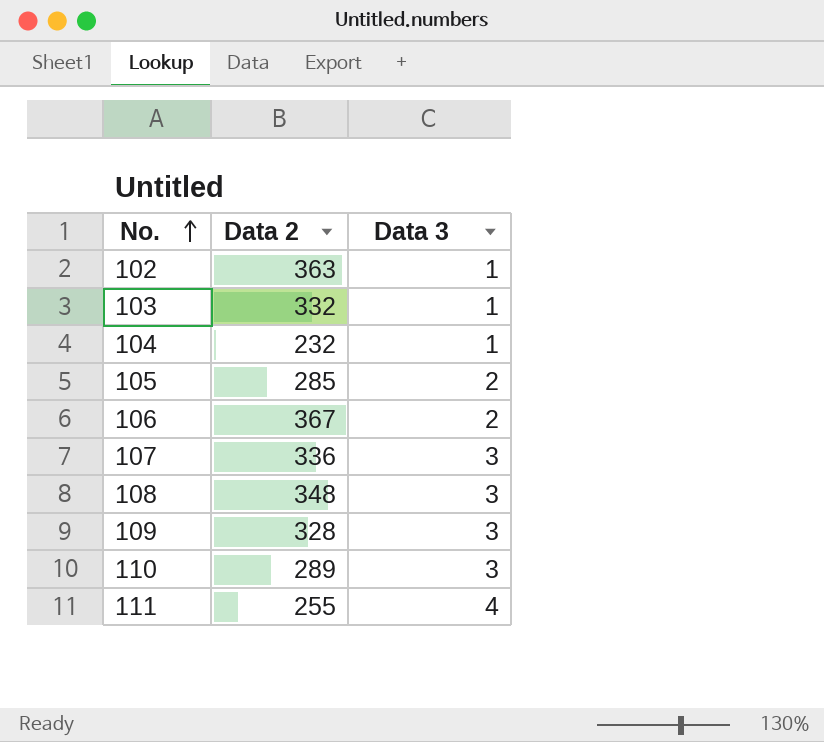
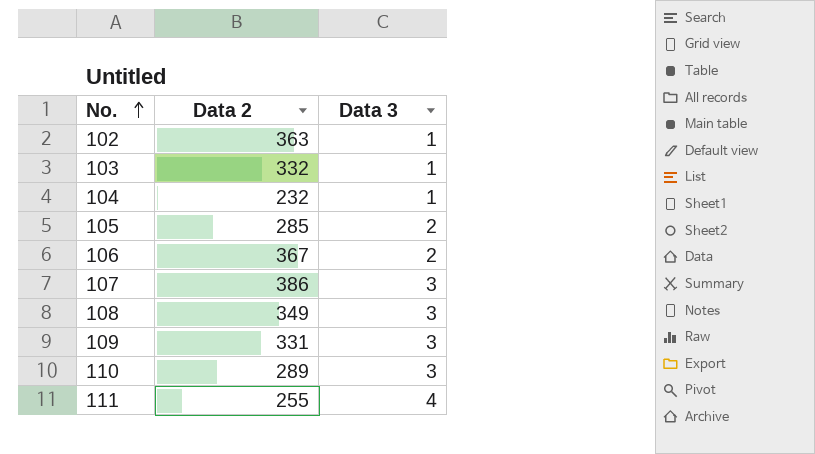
107 | Data 2: 336 -> 386
108 | Data 2: 348 -> 349
109 | Data 2: 328 -> 331

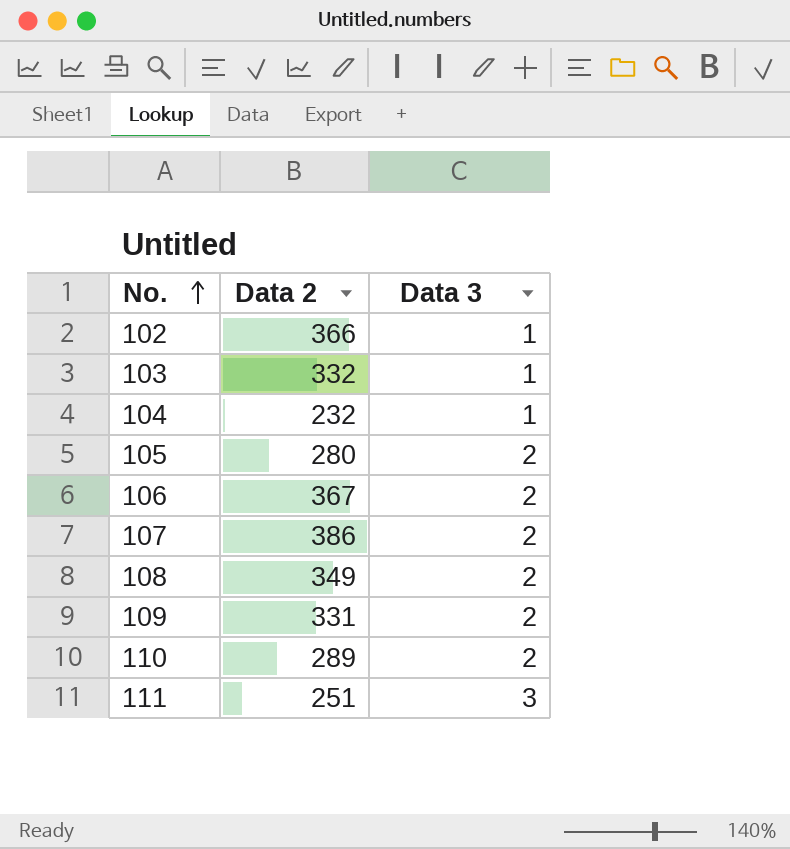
102 | Data 2: 363 -> 366
105 | Data 2: 285 -> 280
107 | Data 3: 3 -> 2
108 | Data 3: 3 -> 2
109 | Data 3: 3 -> 2
110 | Data 3: 3 -> 2
111 | Data 2: 255 -> 251
111 | Data 3: 4 -> 3

